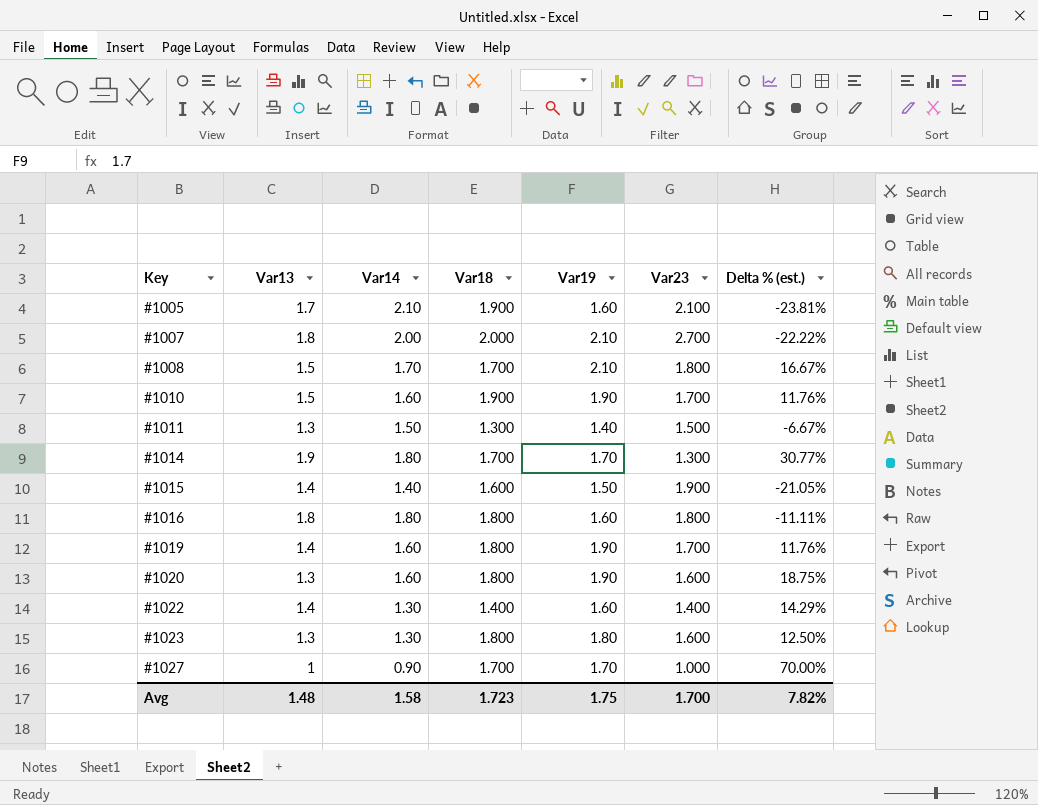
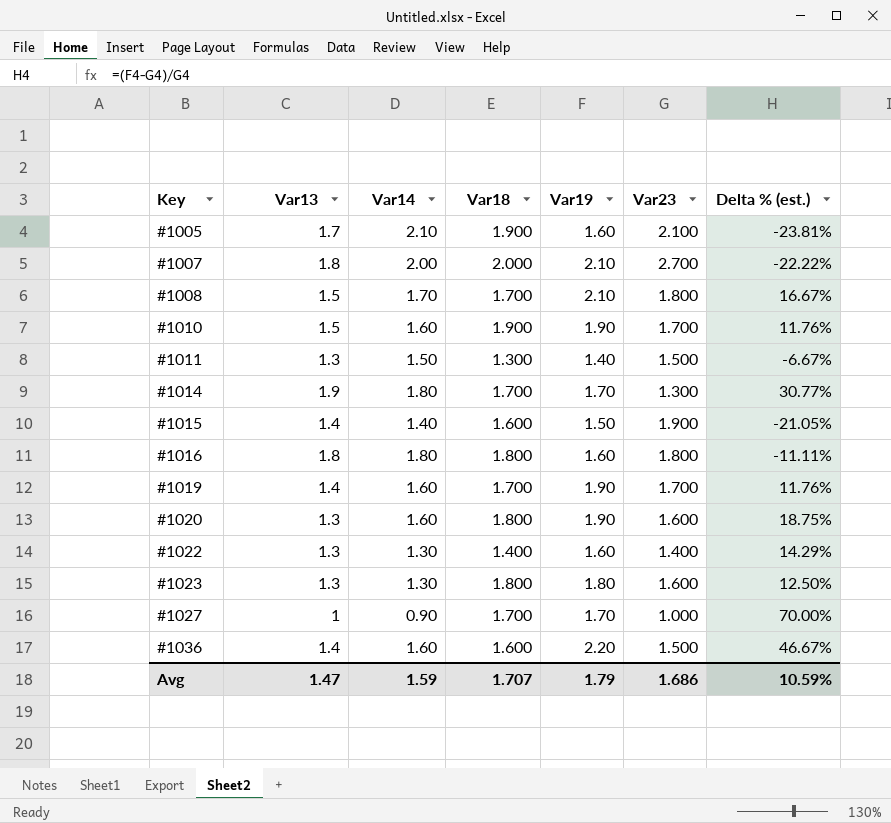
#1019 | Var18: 1.800 -> 1.700
#1022 | Var13: 1.4 -> 1.3
row #1036: none -> 1.4 | 1.60 | 1.600 | 2.20 | 1.500 | 46.67%
Avg | Var13: 1.48 -> 1.47
Avg | Var14: 1.58 -> 1.59
Avg | Var18: 1.723 -> 1.707
Avg | Var19: 1.75 -> 1.79
Avg | Var23: 1.700 -> 1.686
Avg | Delta % (est.): 7.82% -> 10.59%

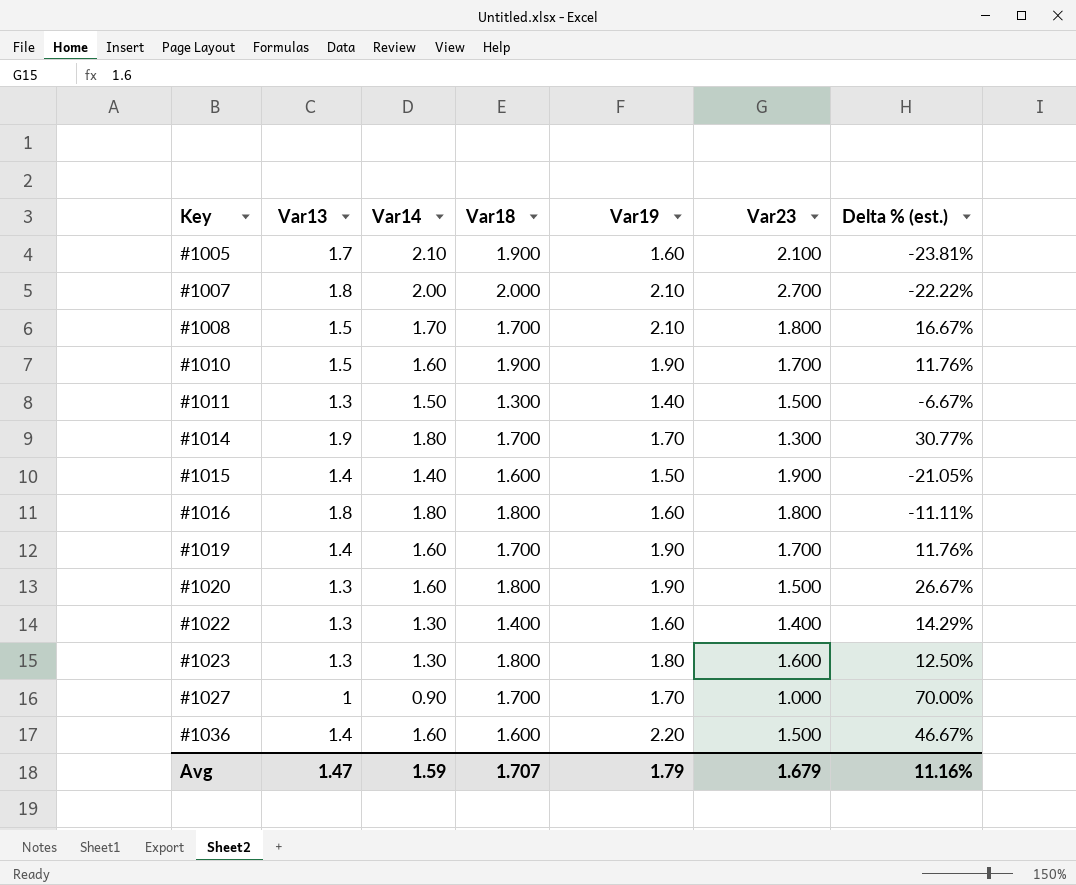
#1020 | Var23: 1.600 -> 1.500
#1020 | Delta % (est.): 18.75% -> 26.67%
Avg | Var23: 1.686 -> 1.679
Avg | Delta % (est.): 10.59% -> 11.16%

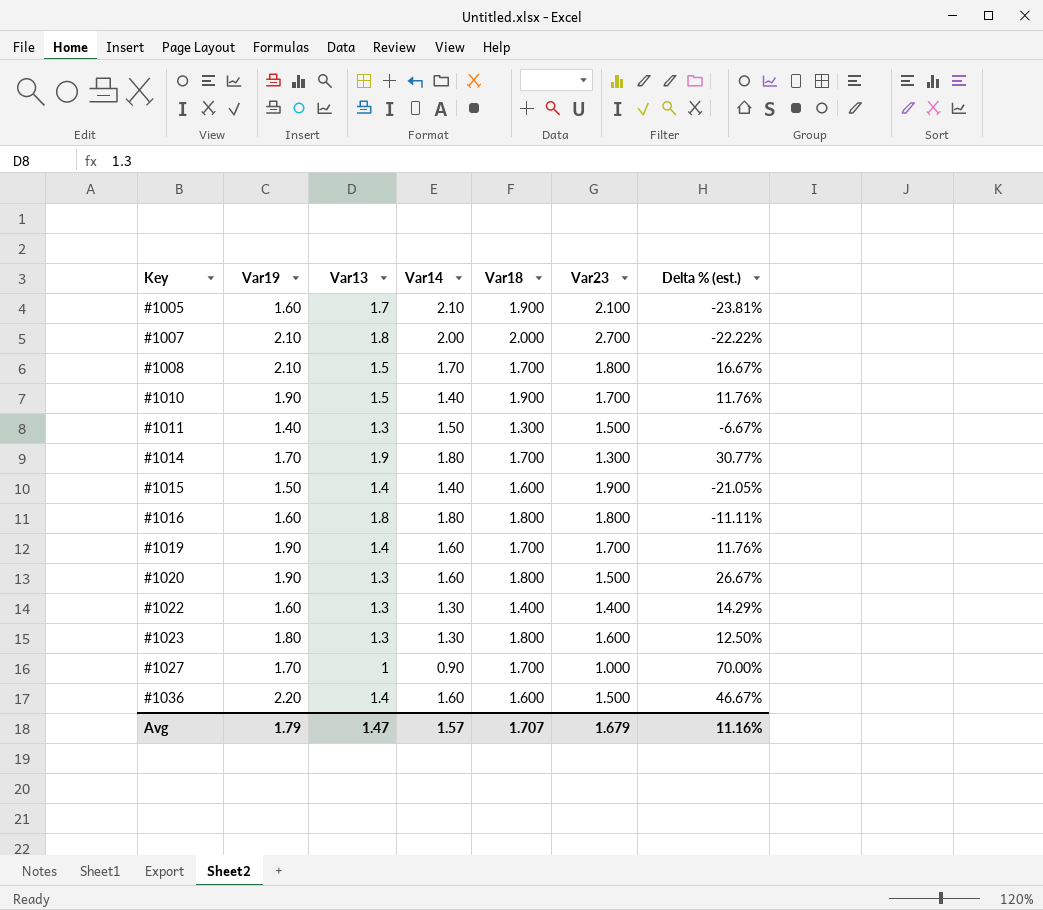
column Var19 | position: 5 -> 2
#1010 | Var14: 1.60 -> 1.40
Avg | Var14: 1.59 -> 1.57

